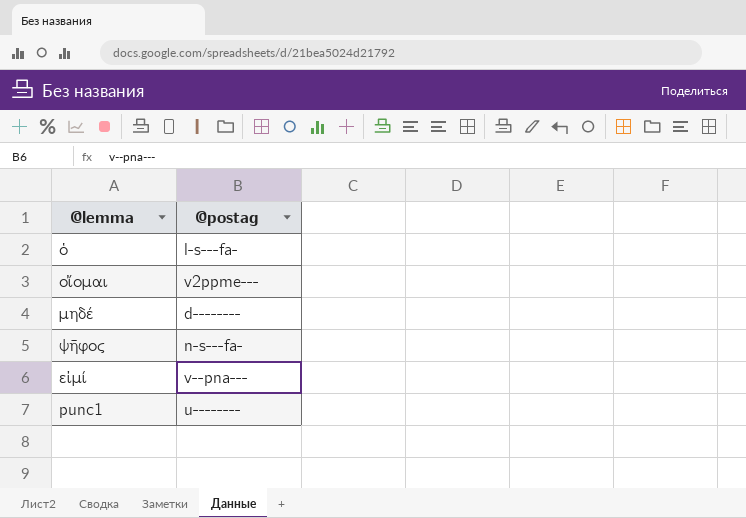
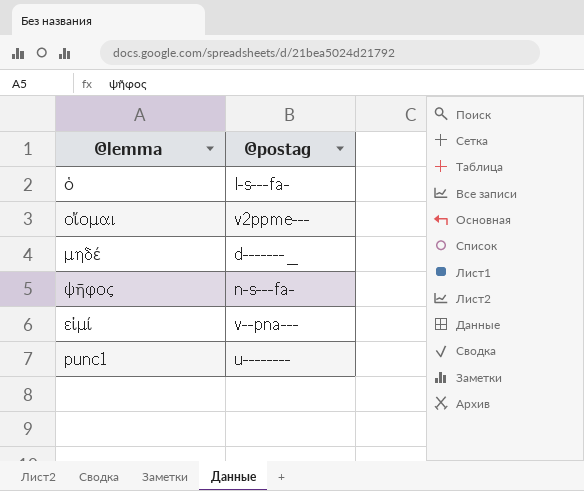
μηδέ | @postag: d-------- -> d-------_

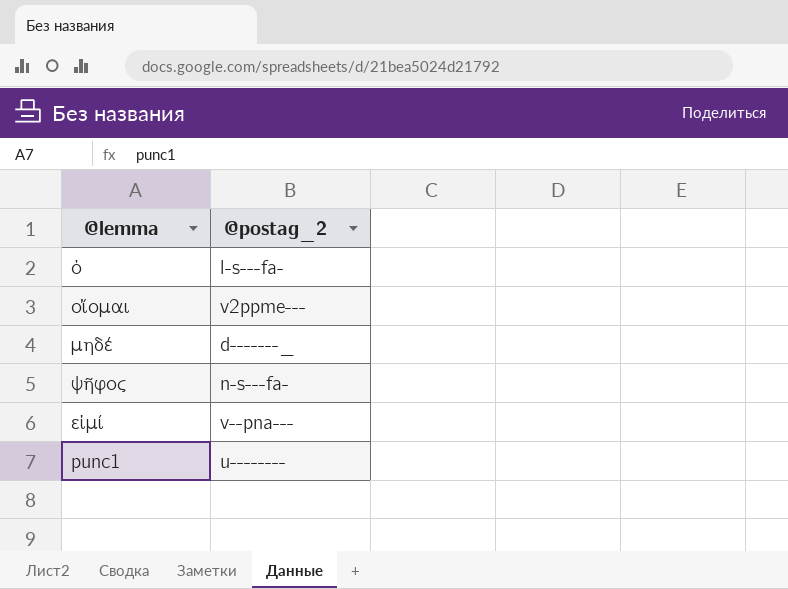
column name: @postag -> @postag_2

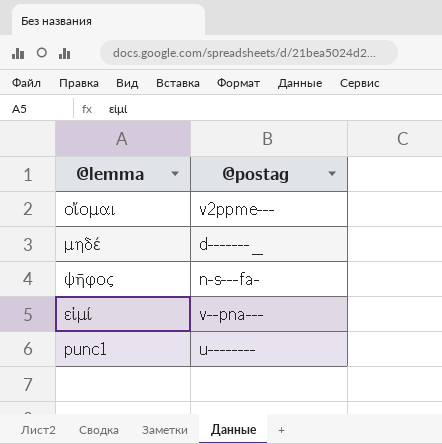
column name: @postag_2 -> @postag
row ὁ: l-s---fa- -> none

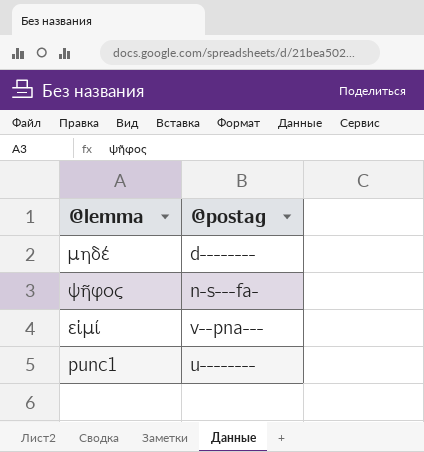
row οἴομαι: v2ppme--- -> none
μηδέ | @postag: d-------_ -> d--------

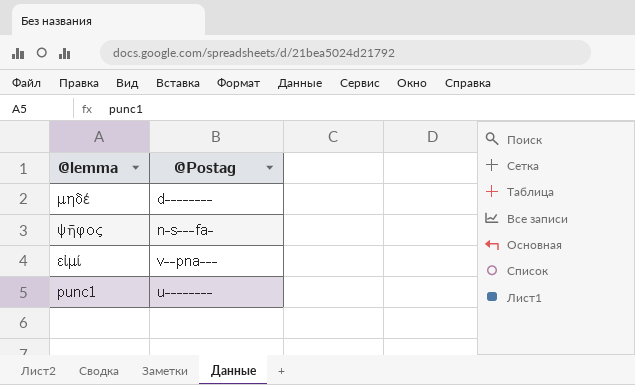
column name: @postag -> @Postag

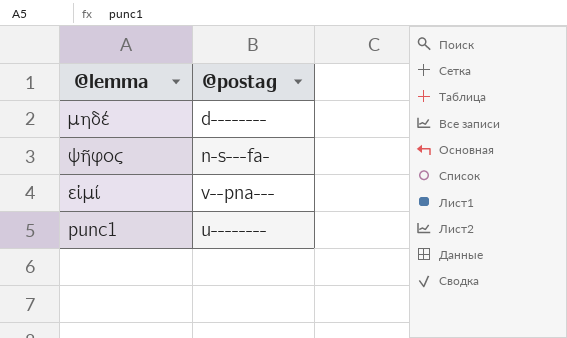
column name: @Postag -> @postag

